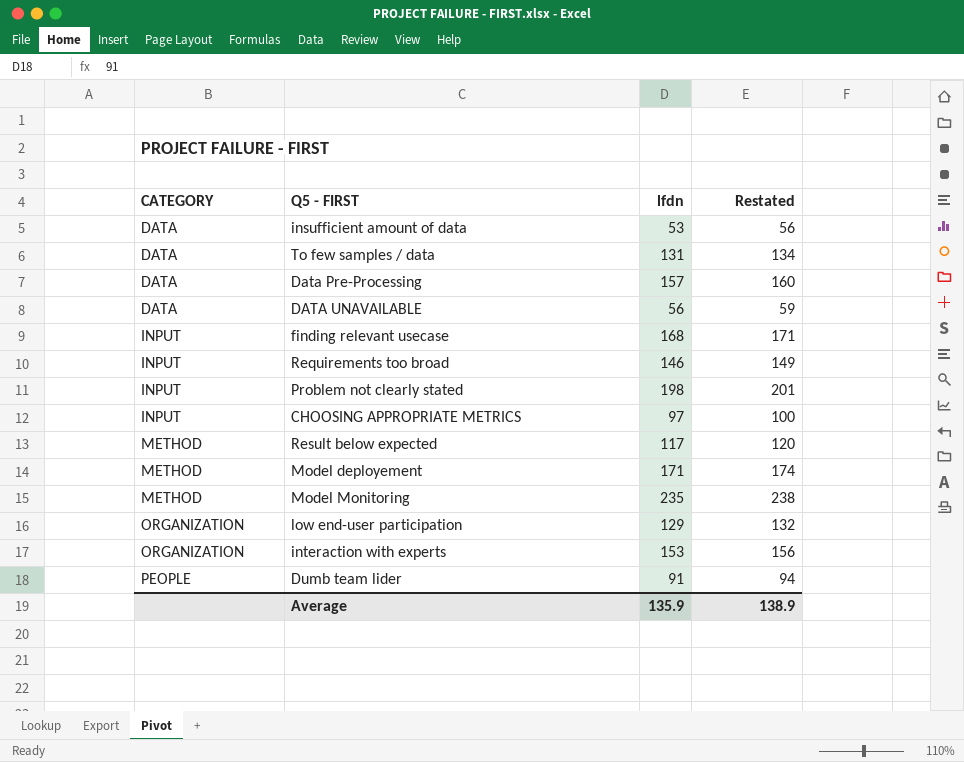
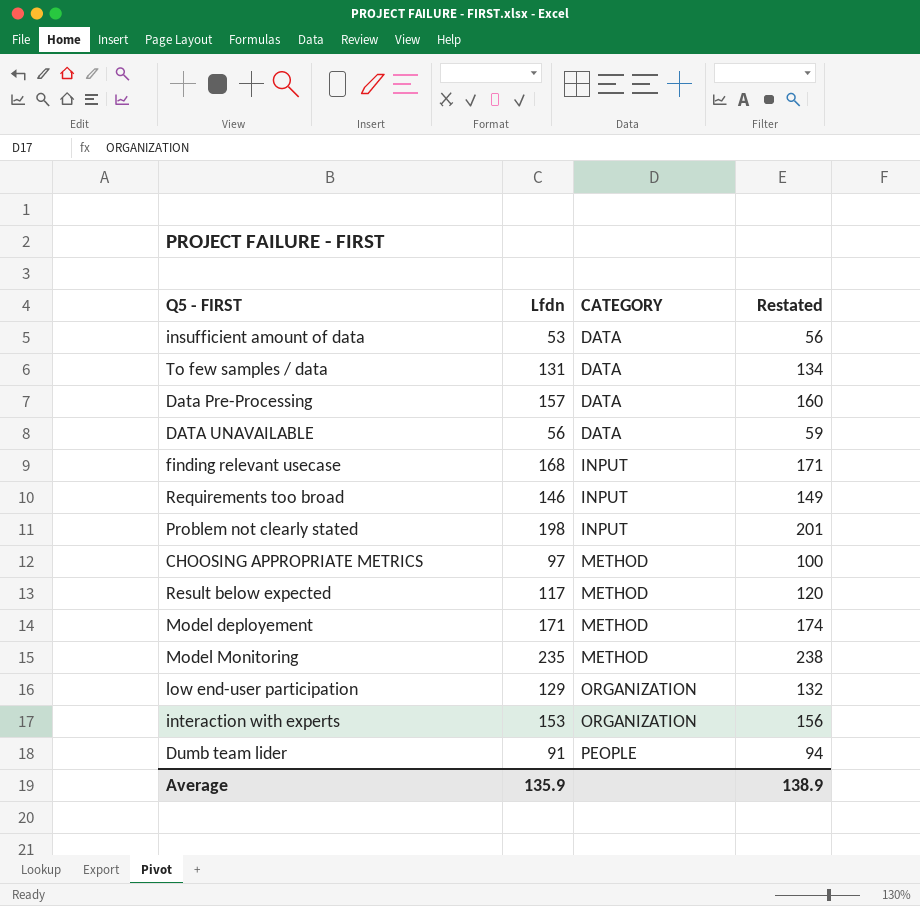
column name: lfdn -> Lfdn
column CATEGORY | position: 1 -> 3
CHOOSING APPROPRIATE METRICS | CATEGORY: INPUT -> METHOD

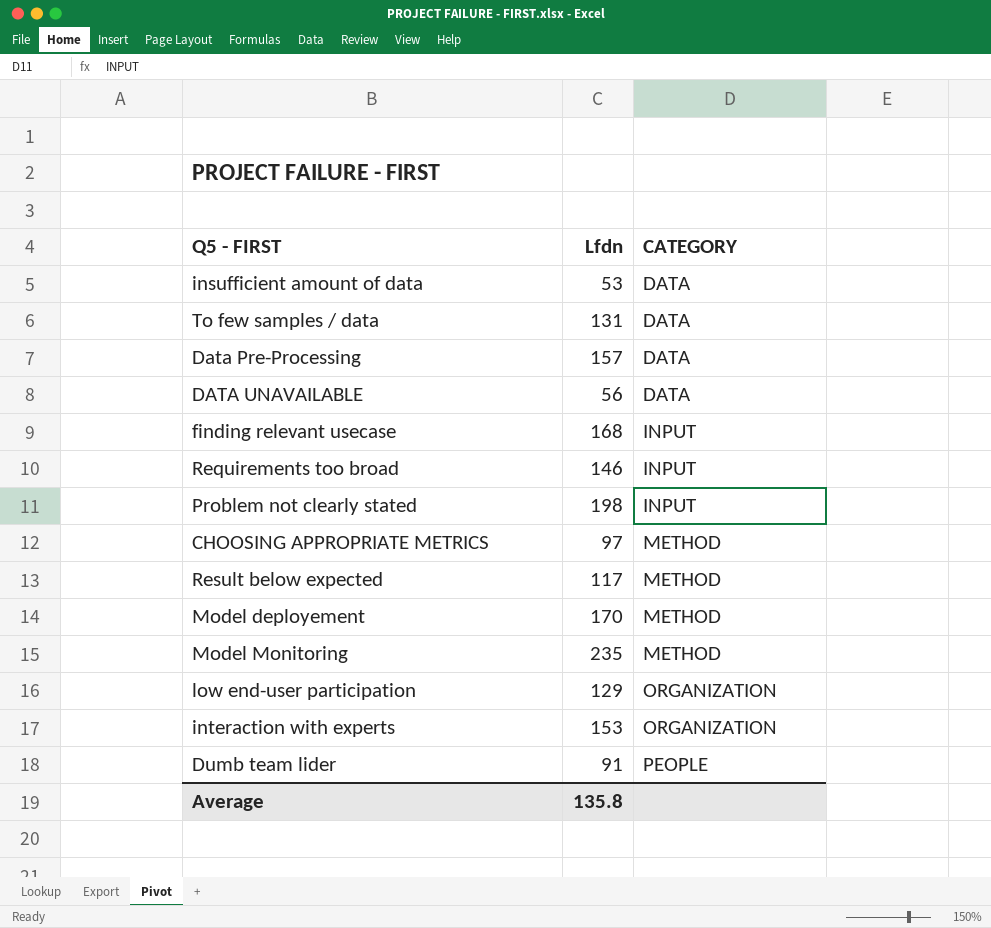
column Restated | formula: [Lfdn] + 3 -> none
Model deployement | Lfdn: 171 -> 170
Average | Lfdn: 135.9 -> 135.8

